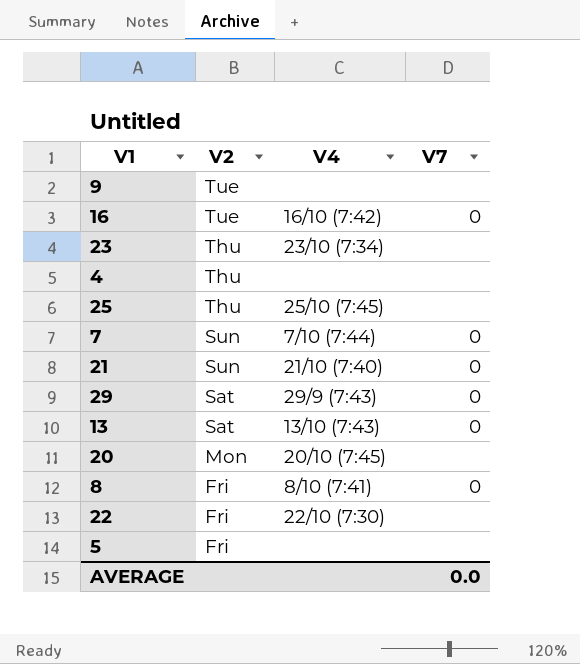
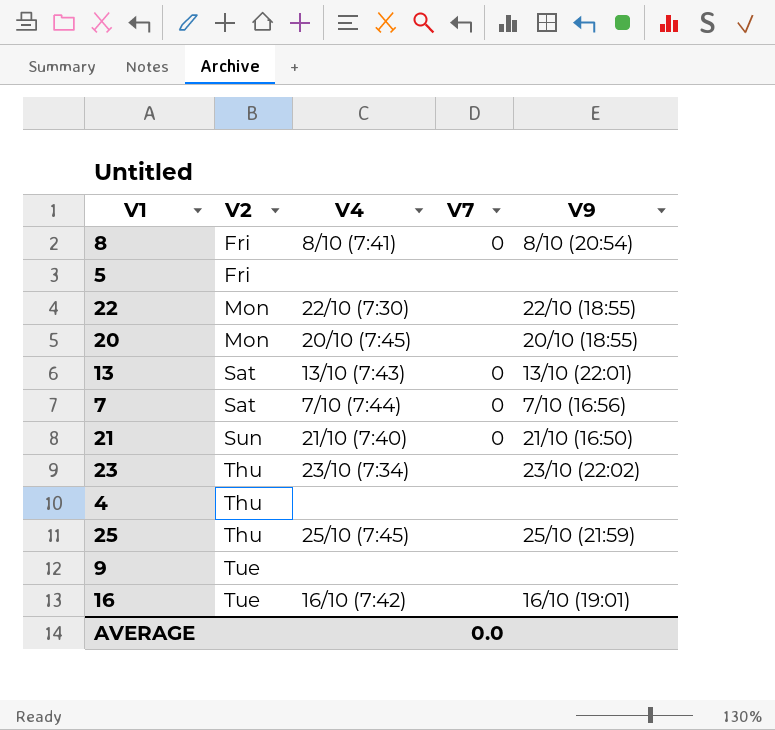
row order: V2 descending -> V2 ascending
column V9 | position: none -> 5
row 29: Sat | 29/9 (7:43) | 0 -> none
22 | V2: Fri -> Mon
7 | V2: Sun -> Sat
16 | V7: 0 -> none

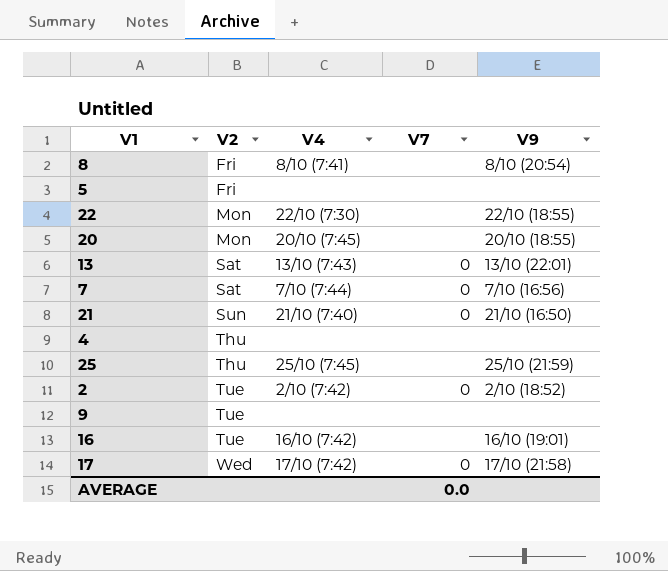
row 23: Thu | 23/10 (7:34) | none | 23/10 (22:02) -> none
8 | V7: 0 -> none
row 2: none -> Tue | 2/10 (7:42) | 0 | 2/10 (18:52)
row 17: none -> Wed | 17/10 (7:42) | 0 | 17/10 (21:58)

